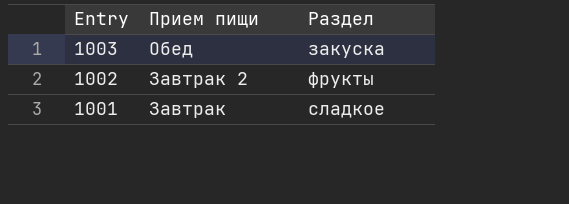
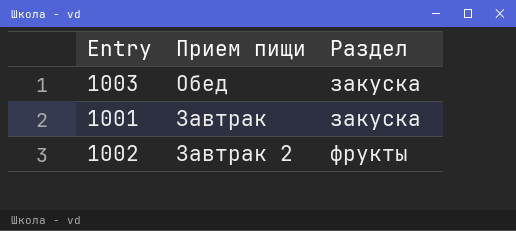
row order: Entry descending -> Раздел ascending
1001 | Раздел: сладкое -> закуска

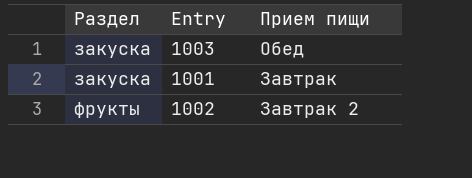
column Раздел | position: 3 -> 1

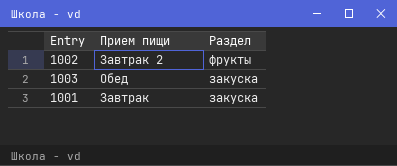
row order: Раздел ascending -> Раздел descending
column Раздел | position: 1 -> 3

